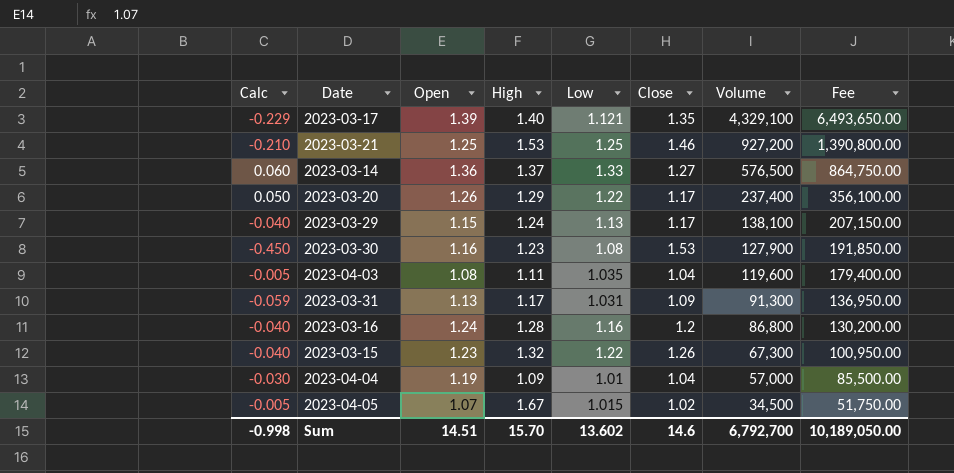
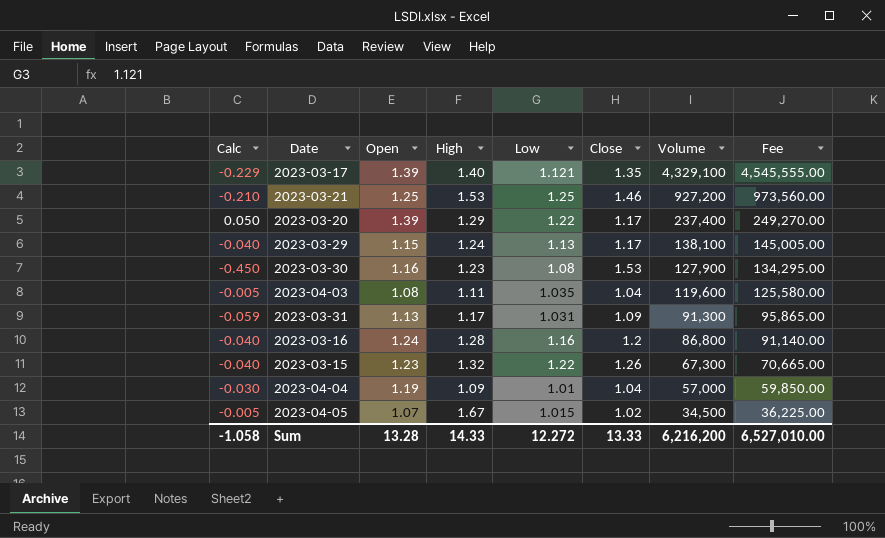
column Fee | formula: [Volume] * 1.5 -> [Volume] * 1.05
row 2023-03-14: 0.060 | 1.36 | 1.37 | 1.33 | 1.27 | 576,500 | 864,750.00 -> none
2023-03-20 | Open: 1.26 -> 1.39
Sum | Calc: -0.998 -> -1.058
Sum | Open: 14.51 -> 13.28
Sum | High: 15.70 -> 14.33
Sum | Low: 13.602 -> 12.272
Sum | Close: 14.6 -> 13.33
Sum | Volume: 6,792,700 -> 6,216,200
Sum | Fee: 10,189,050.00 -> 6,527,010.00

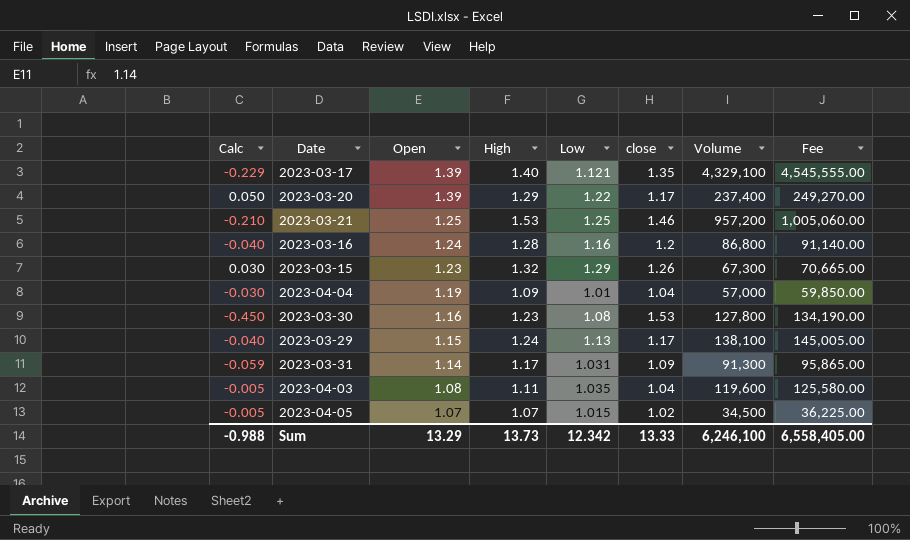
row order: Volume descending -> Open descending
column name: Close -> close
2023-03-21 | Volume: 927,200 -> 957,200
2023-03-21 | Fee: 973,560.00 -> 1,005,060.00
2023-03-15 | Calc: -0.040 -> 0.030
2023-03-15 | Low: 1.22 -> 1.29
2023-03-30 | Volume: 127,900 -> 127,800
2023-03-30 | Fee: 134,295.00 -> 134,190.00
2023-03-31 | Open: 1.13 -> 1.14
2023-04-05 | High: 1.67 -> 1.07
Sum | Calc: -1.058 -> -0.988
Sum | Open: 13.28 -> 13.29
Sum | High: 14.33 -> 13.73
Sum | Low: 12.272 -> 12.342
Sum | Volume: 6,216,200 -> 6,246,100
Sum | Fee: 6,527,010.00 -> 6,558,405.00

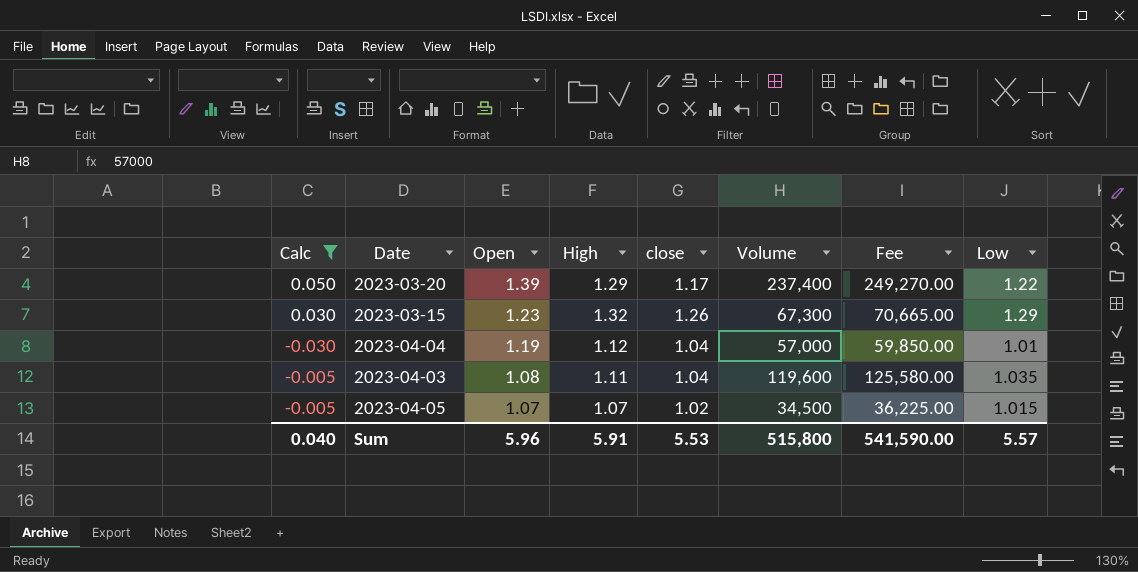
filter: none -> Calc >= -0.030
column Low | position: 5 -> 8
2023-04-04 | High: 1.09 -> 1.12
Sum | Calc: -0.988 -> 0.040
Sum | Open: 13.29 -> 5.96
Sum | High: 13.73 -> 5.91
Sum | close: 13.33 -> 5.53
Sum | Volume: 6,246,100 -> 515,800
Sum | Fee: 6,558,405.00 -> 541,590.00
Sum | Low: 12.342 -> 5.57

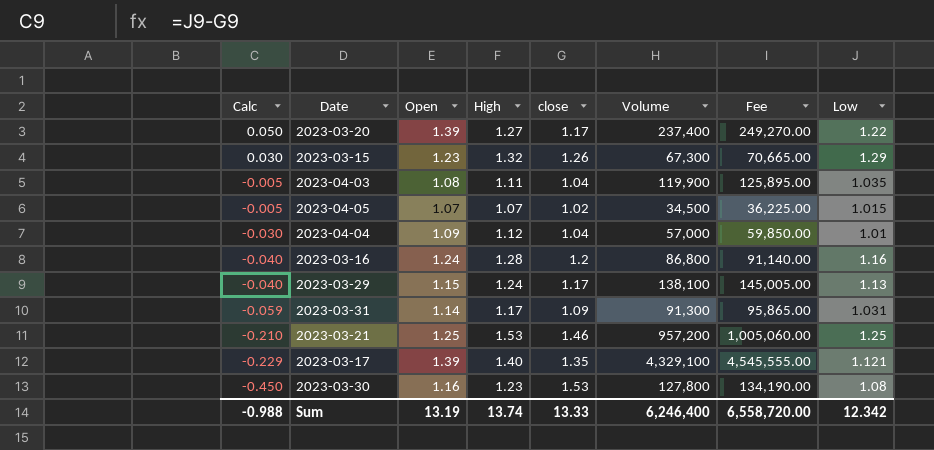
filter: Calc >= -0.030 -> none
row order: Open descending -> Calc descending
2023-03-20 | High: 1.29 -> 1.27
2023-04-03 | Volume: 119,600 -> 119,900
2023-04-03 | Fee: 125,580.00 -> 125,895.00
2023-04-04 | Open: 1.19 -> 1.09
Sum | Calc: 0.040 -> -0.988
Sum | Open: 5.96 -> 13.19
Sum | High: 5.91 -> 13.74
Sum | close: 5.53 -> 13.33
Sum | Volume: 515,800 -> 6,246,400
Sum | Fee: 541,590.00 -> 6,558,720.00
Sum | Low: 5.57 -> 12.342

